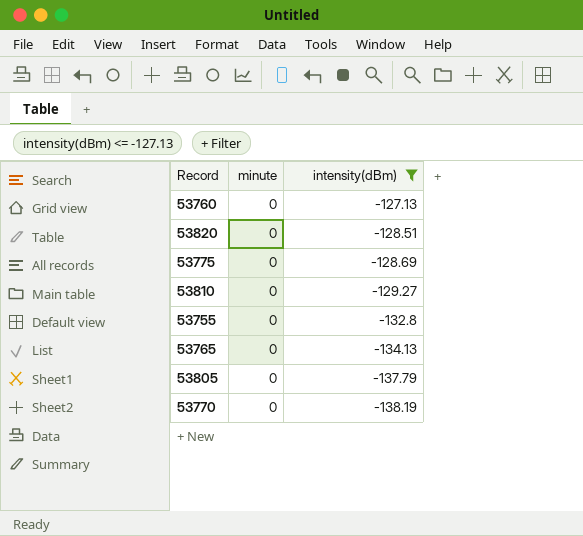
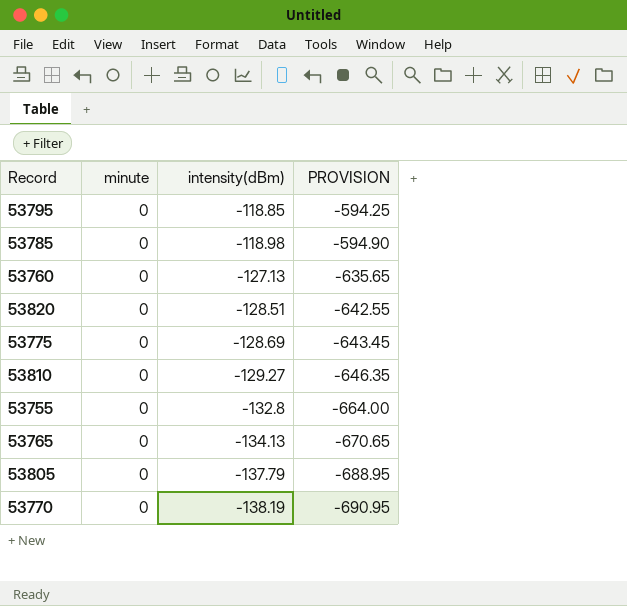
filter: intensity(dBm) <= -127.13 -> none
column PROVISION | formula: none -> [intensity(dBm)] * 5

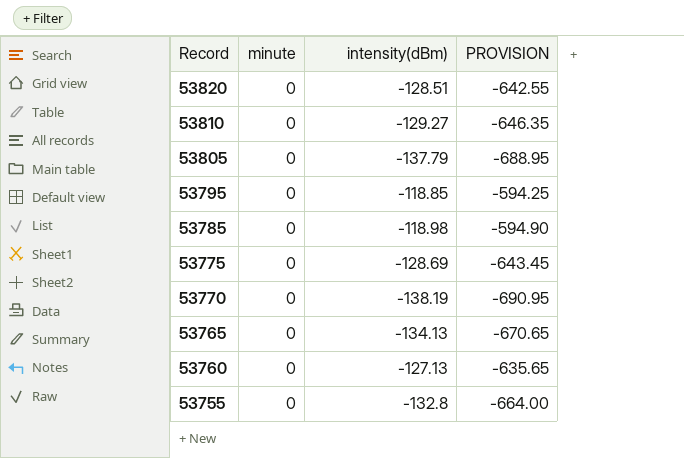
row order: intensity(dBm) descending -> Record descending

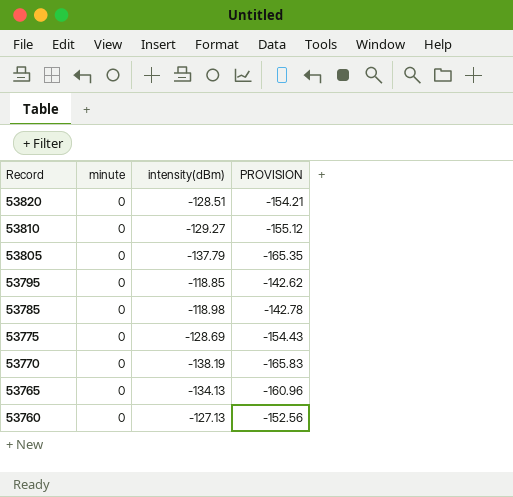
column PROVISION | formula: [intensity(dBm)] * 5 -> [intensity(dBm)] * 1.2
row 53755: 0 | -132.8 | -664.00 -> none

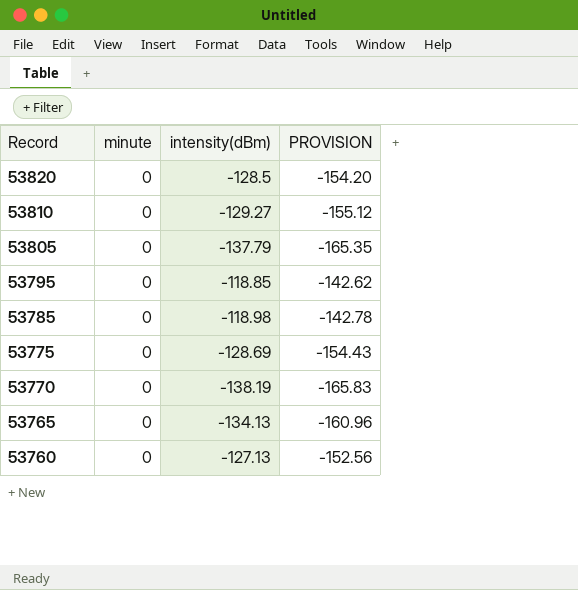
53820 | intensity(dBm): -128.51 -> -128.5
53820 | PROVISION: -154.21 -> -154.20

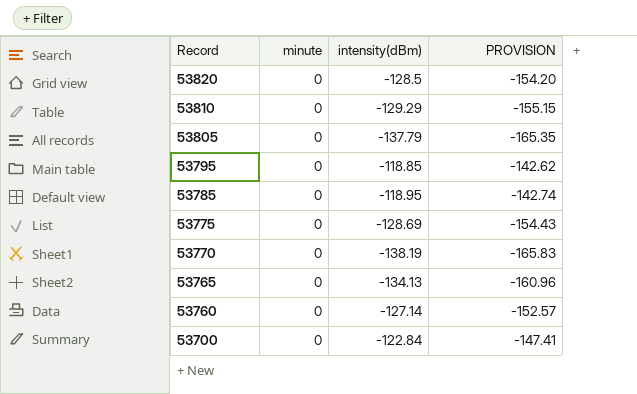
53810 | intensity(dBm): -129.27 -> -129.29
53810 | PROVISION: -155.12 -> -155.15
53785 | intensity(dBm): -118.98 -> -118.95
53785 | PROVISION: -142.78 -> -142.74
53760 | intensity(dBm): -127.13 -> -127.14
53760 | PROVISION: -152.56 -> -152.57
row 53700: none -> 0 | -122.84 | -147.41

